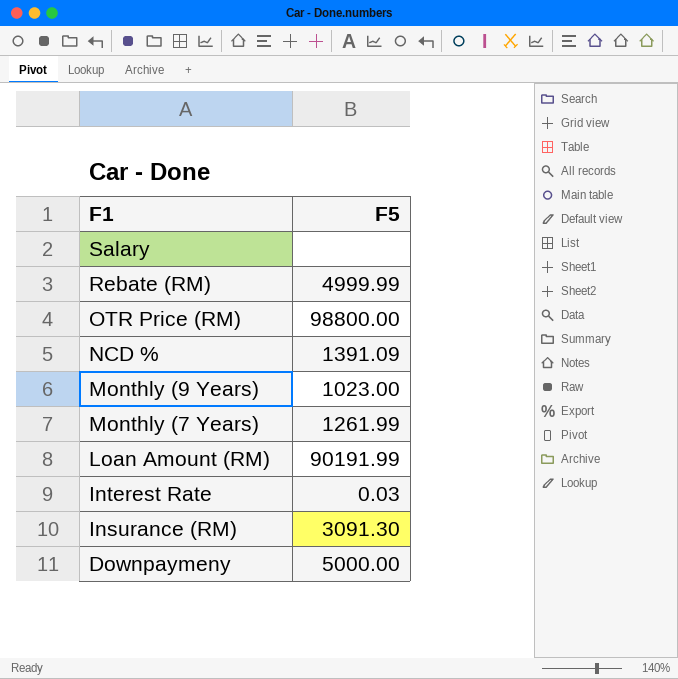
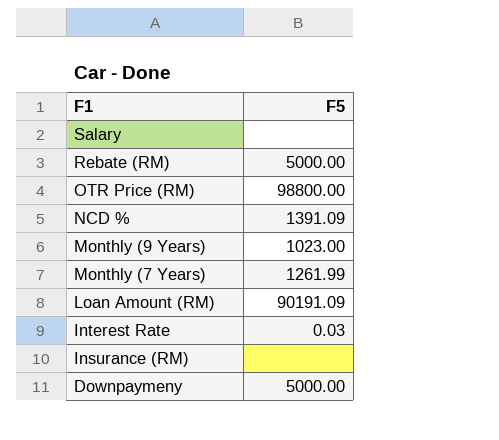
Rebate (RM) | F5: 4999.99 -> 5000.00
Loan Amount (RM) | F5: 90191.99 -> 90191.09
Insurance (RM) | F5: 3091.30 -> none

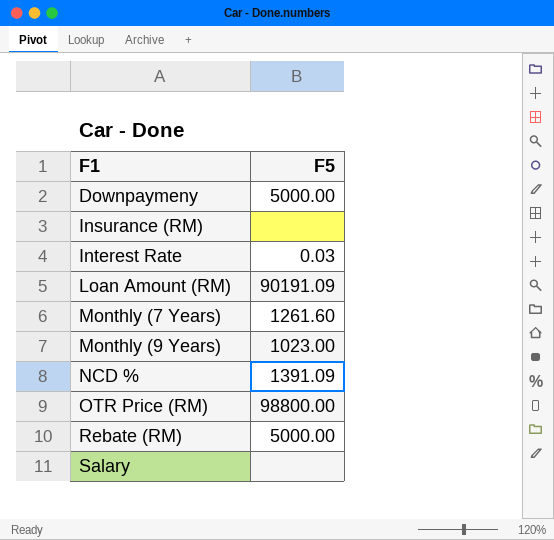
row order: F1 descending -> F1 ascending
Monthly (7 Years) | F5: 1261.99 -> 1261.60

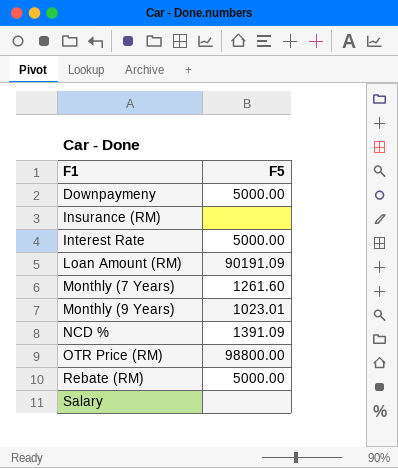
Interest Rate | F5: 0.03 -> 5000.00
Monthly (9 Years) | F5: 1023.00 -> 1023.01

